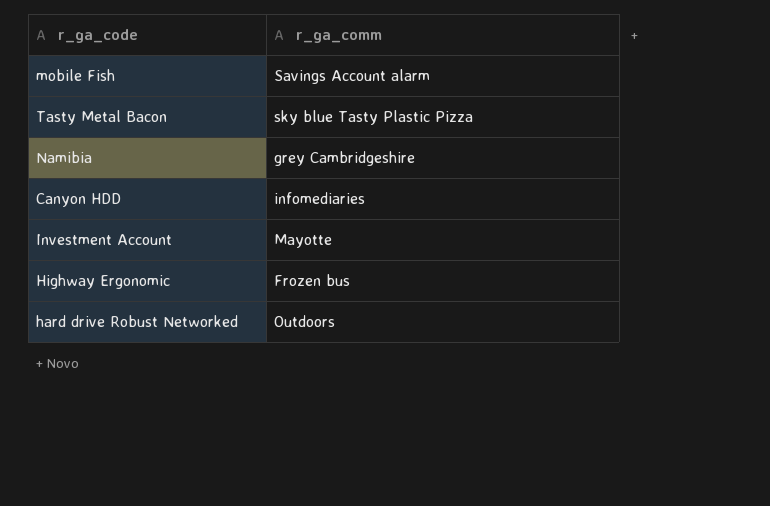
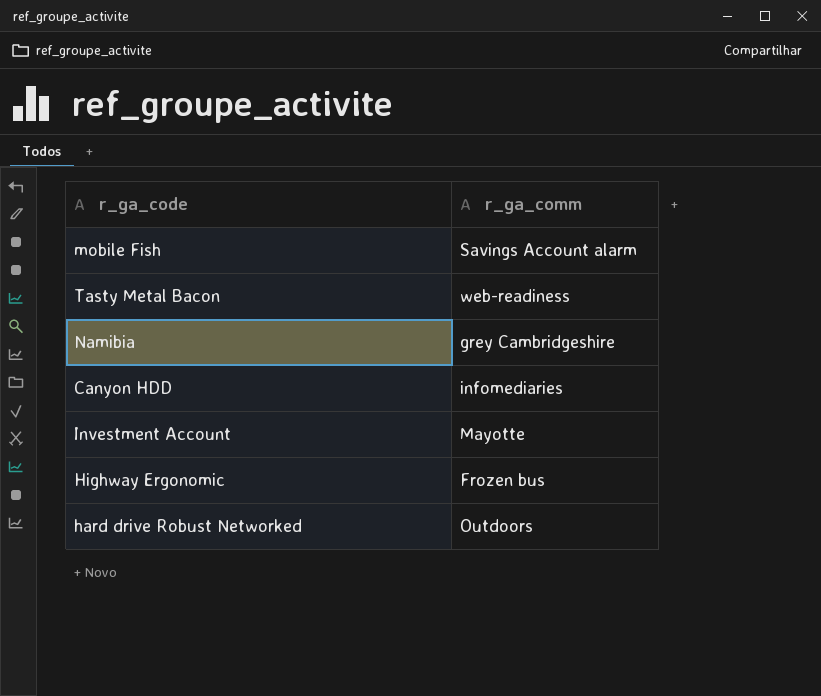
Tasty Metal Bacon | r_ga_comm: sky blue Tasty Plastic Pizza -> web-readiness

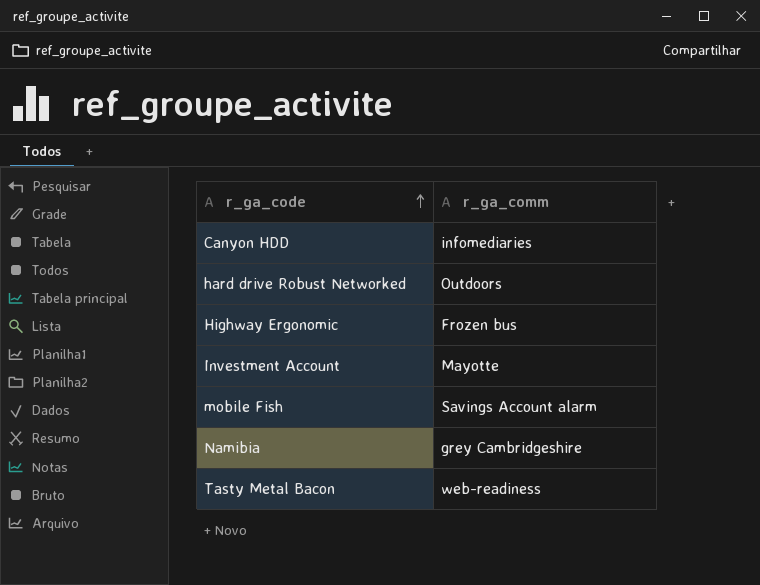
row order: none -> r_ga_code ascending

